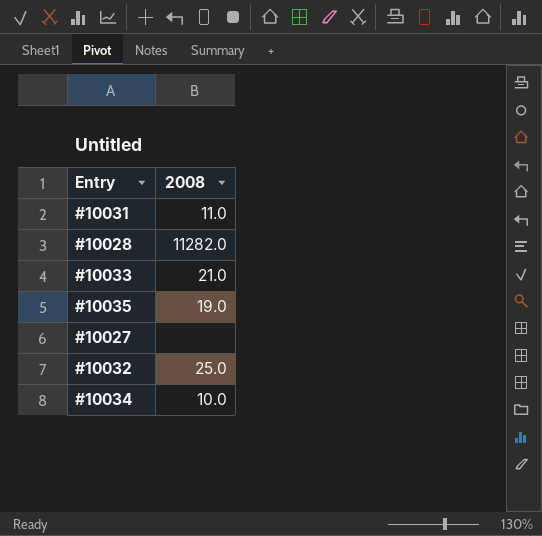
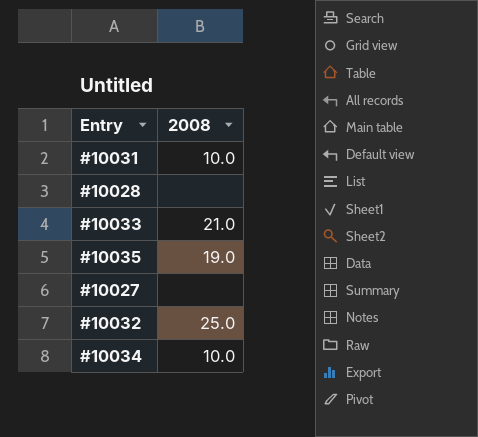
#10031 | 2008: 11.0 -> 10.0
#10028 | 2008: 11282.0 -> none

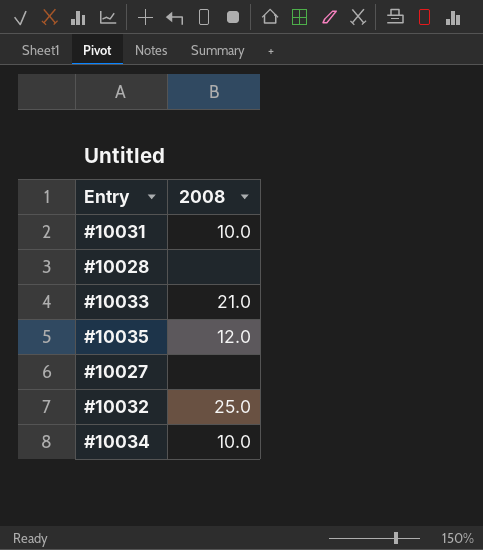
#10035 | 2008: 19.0 -> 12.0

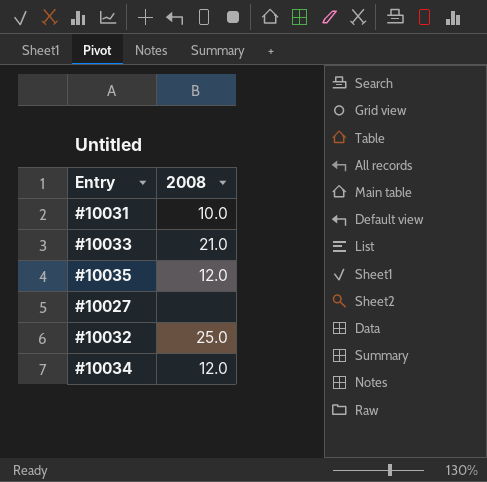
row #10028: none -> none
#10034 | 2008: 10.0 -> 12.0

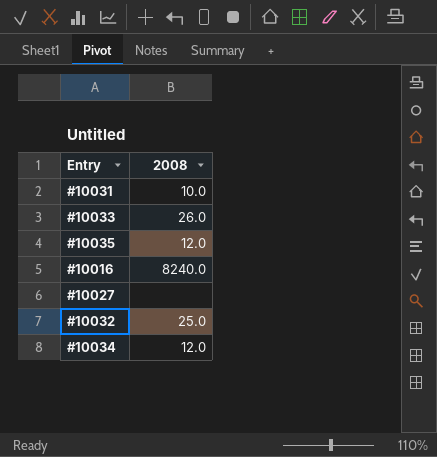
#10033 | 2008: 21.0 -> 26.0
row #10016: none -> 8240.0

